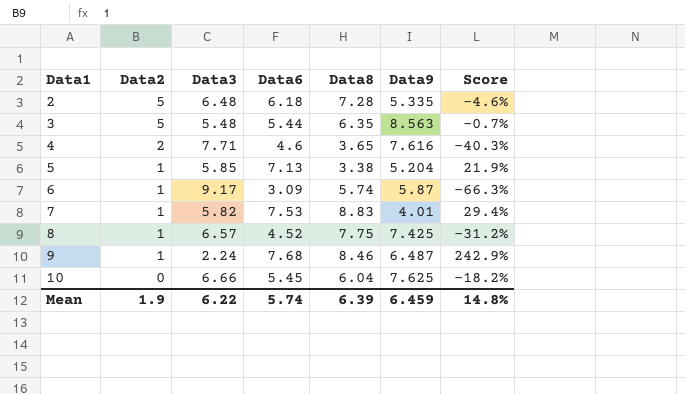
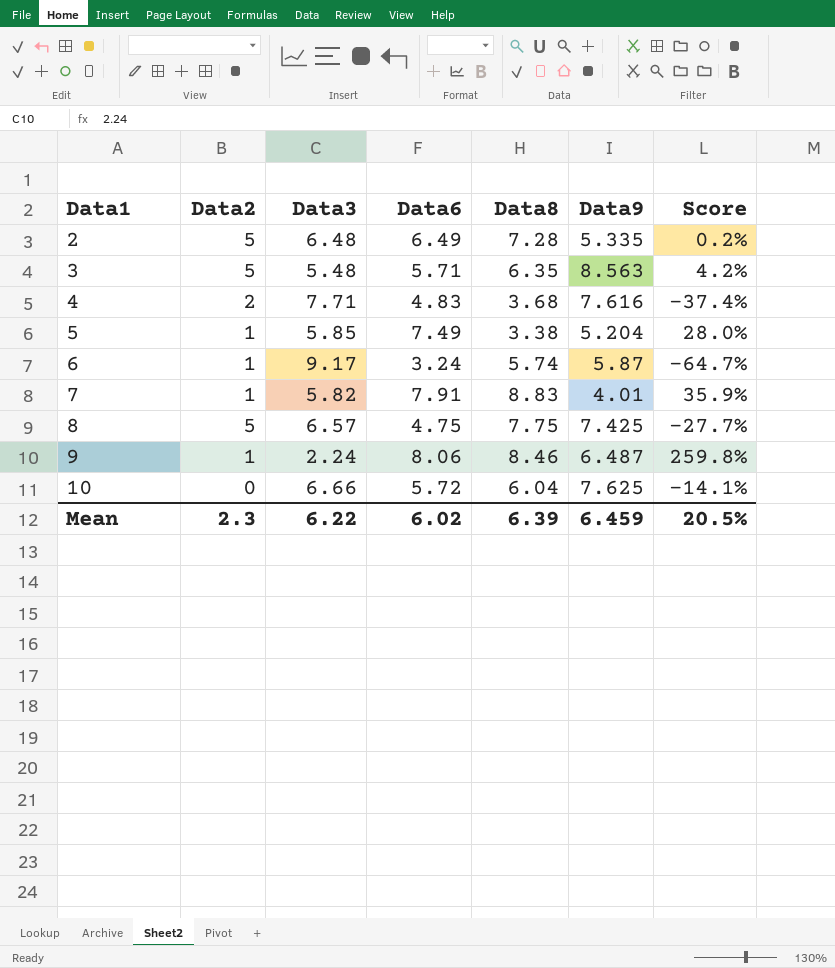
2 | Data6: 6.18 -> 6.49
2 | Score: -4.6% -> 0.2%
3 | Data6: 5.44 -> 5.71
3 | Score: -0.7% -> 4.2%
4 | Data6: 4.6 -> 4.83
4 | Data8: 3.65 -> 3.68
4 | Score: -40.3% -> -37.4%
5 | Data6: 7.13 -> 7.49
5 | Score: 21.9% -> 28.0%
6 | Data6: 3.09 -> 3.24
6 | Score: -66.3% -> -64.7%
7 | Data6: 7.53 -> 7.91
7 | Score: 29.4% -> 35.9%
8 | Data2: 1 -> 5
8 | Data6: 4.52 -> 4.75
8 | Score: -31.2% -> -27.7%
9 | Data6: 7.68 -> 8.06
9 | Score: 242.9% -> 259.8%
10 | Data6: 5.45 -> 5.72
10 | Score: -18.2% -> -14.1%
Mean | Data2: 1.9 -> 2.3
Mean | Data6: 5.74 -> 6.02
Mean | Score: 14.8% -> 20.5%

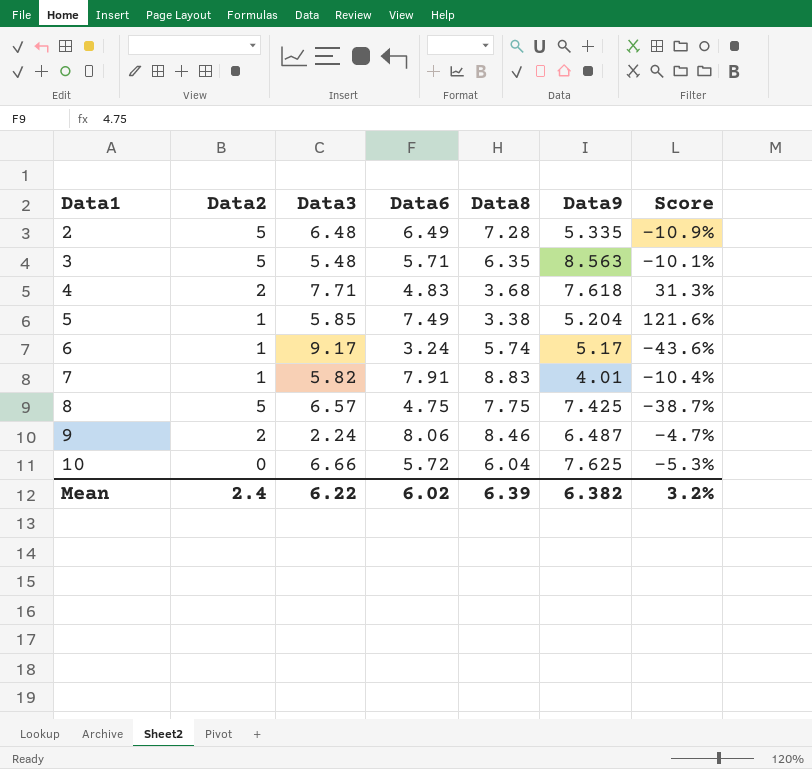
column Score | formula: ([Data6] - [Data3]) / [Data3] -> ([Data6] - [Data8]) / [Data8]
4 | Data9: 7.616 -> 7.618
6 | Data9: 5.87 -> 5.17
9 | Data2: 1 -> 2
Mean | Data2: 2.3 -> 2.4
Mean | Data9: 6.459 -> 6.382
Mean | Score: 20.5% -> 3.2%

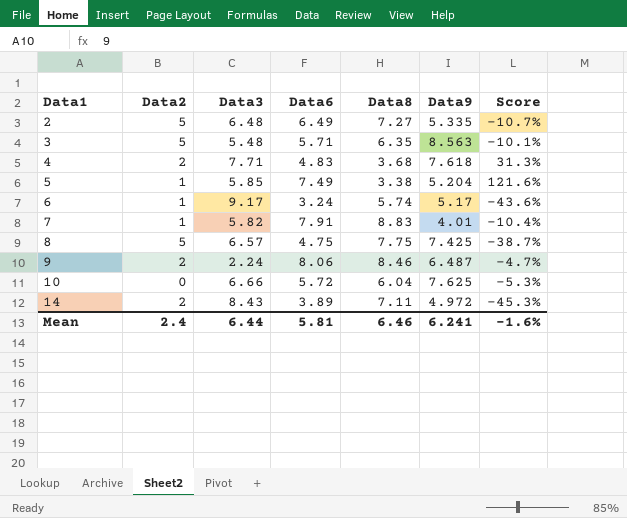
2 | Data8: 7.28 -> 7.27
2 | Score: -10.9% -> -10.7%
row 14: none -> 2 | 8.43 | 3.89 | 7.11 | 4.972 | -45.3%
Mean | Data3: 6.22 -> 6.44
Mean | Data6: 6.02 -> 5.81
Mean | Data8: 6.39 -> 6.46
Mean | Data9: 6.382 -> 6.241
Mean | Score: 3.2% -> -1.6%

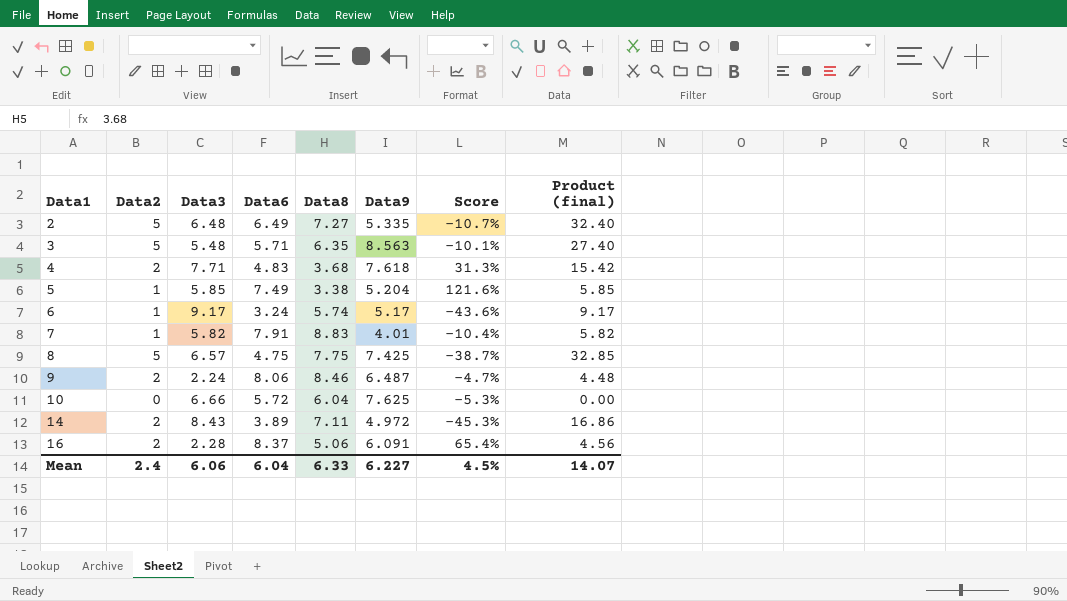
column Product (final) | formula: none -> [Data2] * [Data3]
row 16: none -> 2 | 2.28 | 8.37 | 5.06 | 6.091 | 65.4% | 4.56
Mean | Data3: 6.44 -> 6.06
Mean | Data6: 5.81 -> 6.04
Mean | Data8: 6.46 -> 6.33
Mean | Data9: 6.241 -> 6.227
Mean | Score: -1.6% -> 4.5%

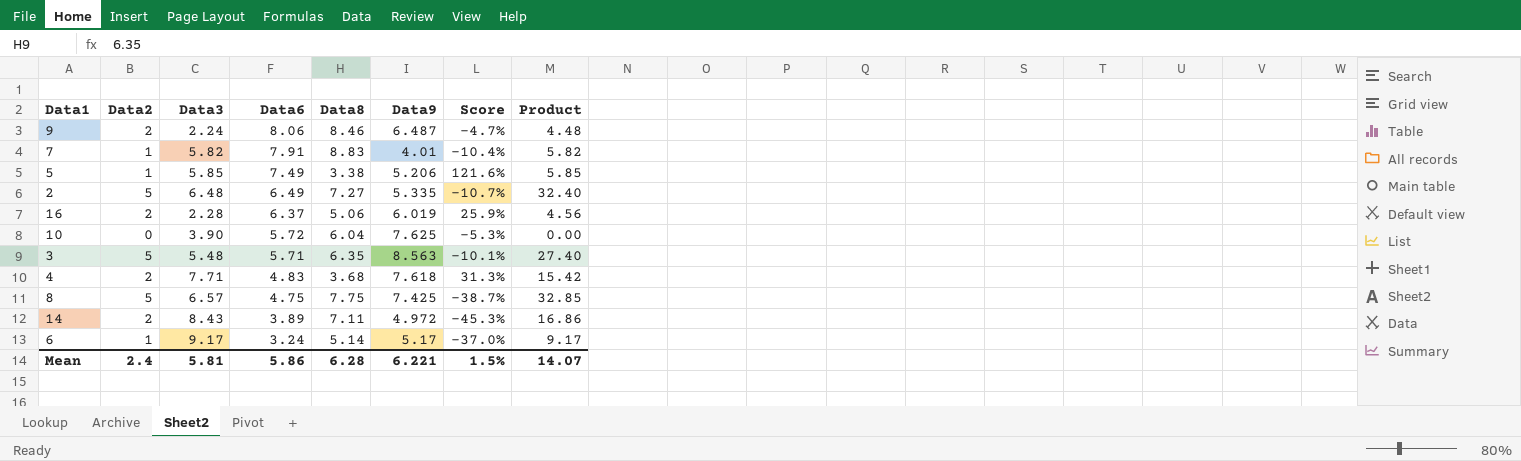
row order: Data1 ascending -> Data6 descending
column name: Product (final) -> Product
5 | Data9: 5.204 -> 5.206
16 | Data6: 8.37 -> 6.37
16 | Data9: 6.091 -> 6.019
16 | Score: 65.4% -> 25.9%
10 | Data3: 6.66 -> 3.90
6 | Data8: 5.74 -> 5.14
6 | Score: -43.6% -> -37.0%
Mean | Data3: 6.06 -> 5.81
Mean | Data6: 6.04 -> 5.86
Mean | Data8: 6.33 -> 6.28
Mean | Data9: 6.227 -> 6.221
Mean | Score: 4.5% -> 1.5%

